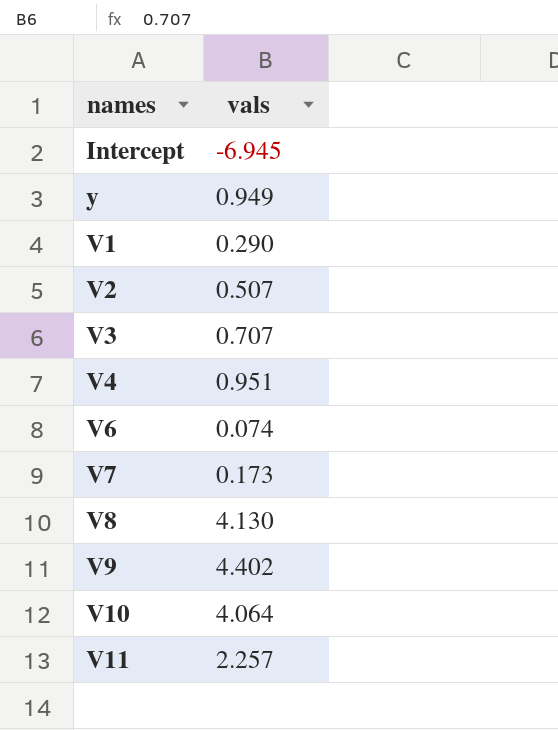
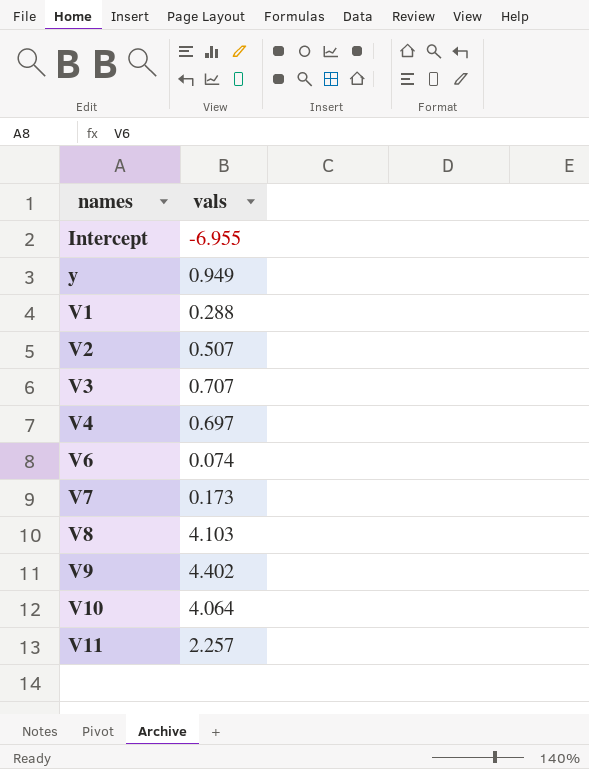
Intercept | vals: -6.945 -> -6.955
V1 | vals: 0.290 -> 0.288
V4 | vals: 0.951 -> 0.697
V8 | vals: 4.130 -> 4.103

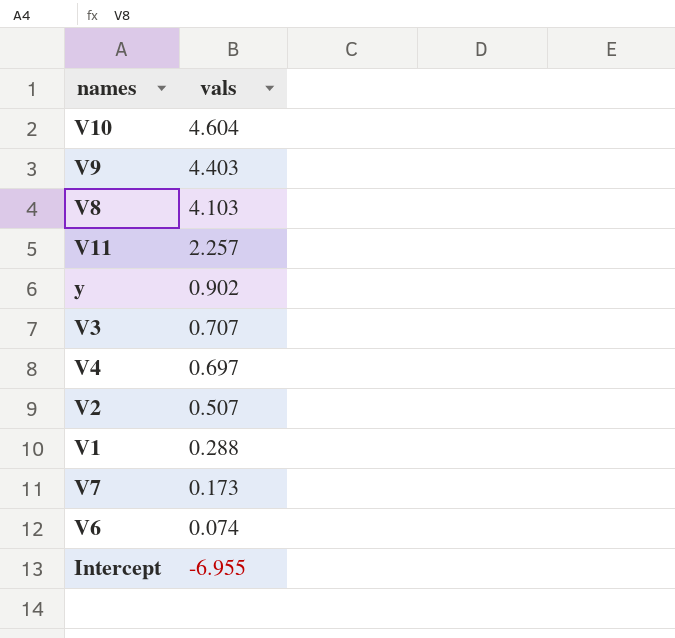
row order: none -> vals descending
V10 | vals: 4.064 -> 4.604
V9 | vals: 4.402 -> 4.403
y | vals: 0.949 -> 0.902

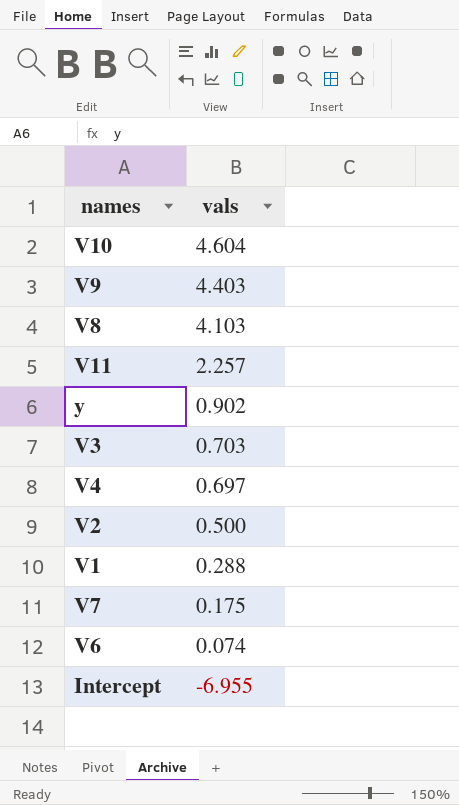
V3 | vals: 0.707 -> 0.703
V2 | vals: 0.507 -> 0.500
V7 | vals: 0.173 -> 0.175

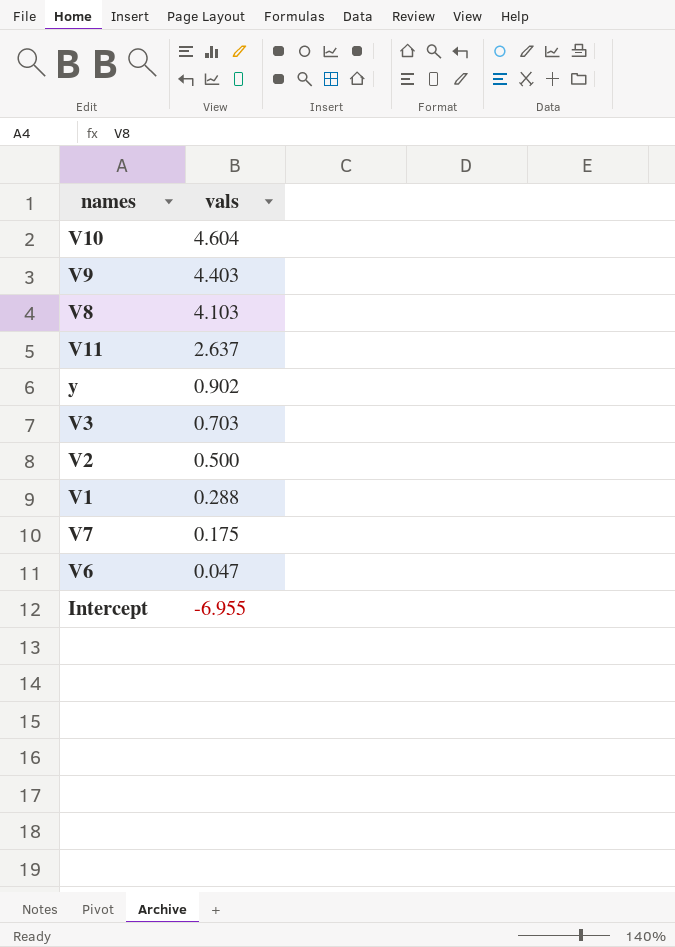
row V4: 0.697 -> none
V11 | vals: 2.257 -> 2.637
V6 | vals: 0.074 -> 0.047

